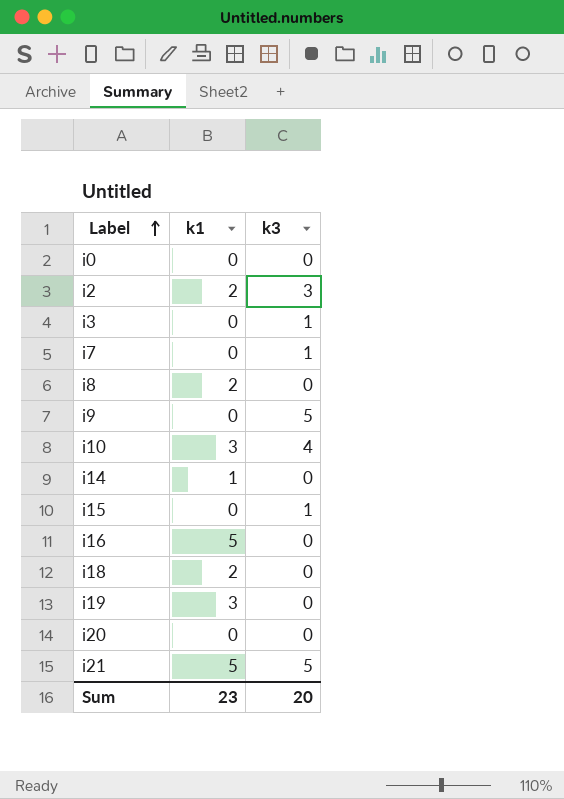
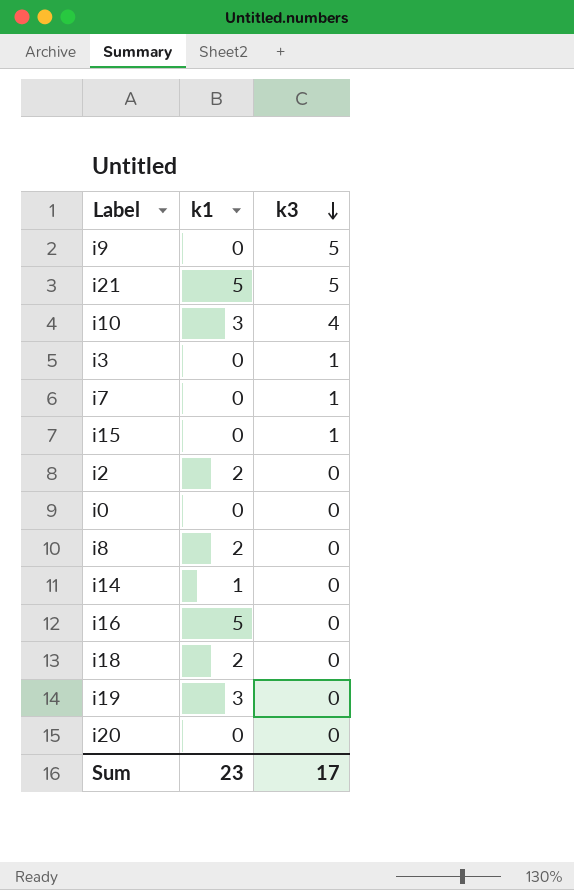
row order: Label ascending -> k3 descending
i2 | k3: 3 -> 0
Sum | k3: 20 -> 17

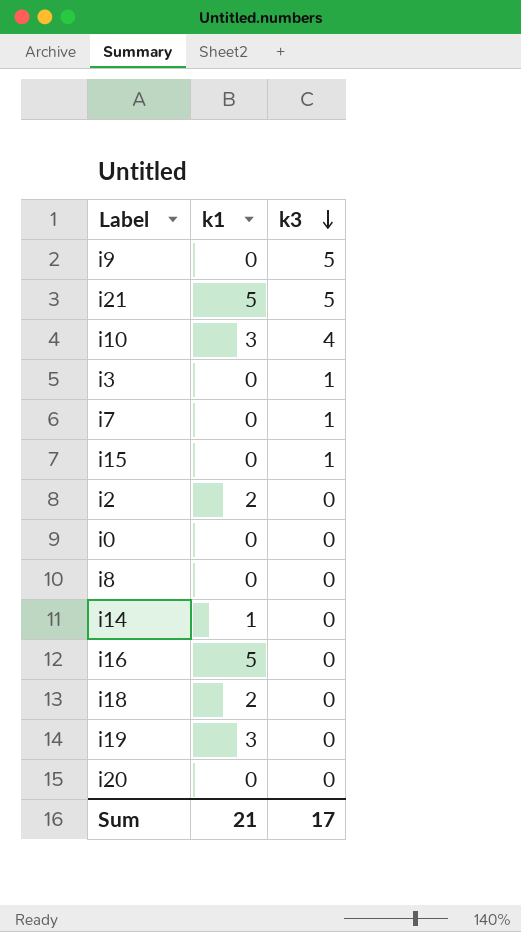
i8 | k1: 2 -> 0
Sum | k1: 23 -> 21

